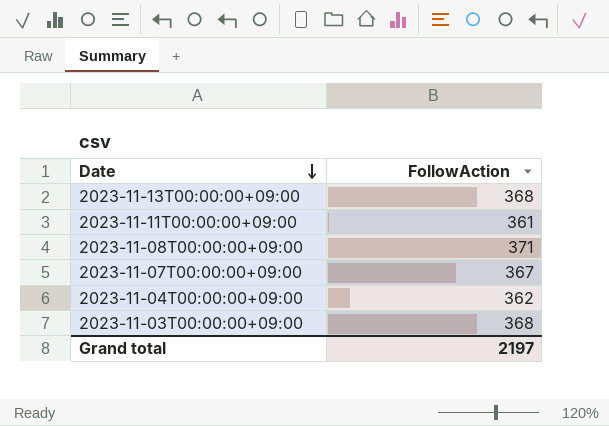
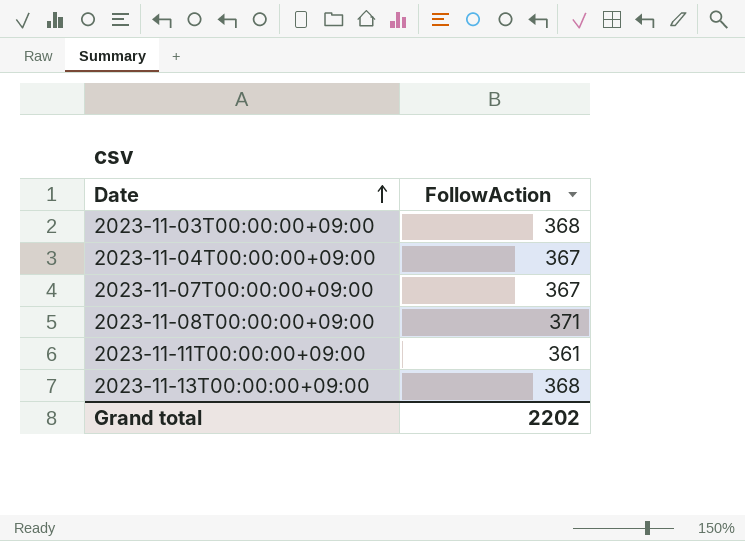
row order: Date descending -> Date ascending
2023-11-04T00:00:00+09:00 | FollowAction: 362 -> 367
Grand total | FollowAction: 2197 -> 2202

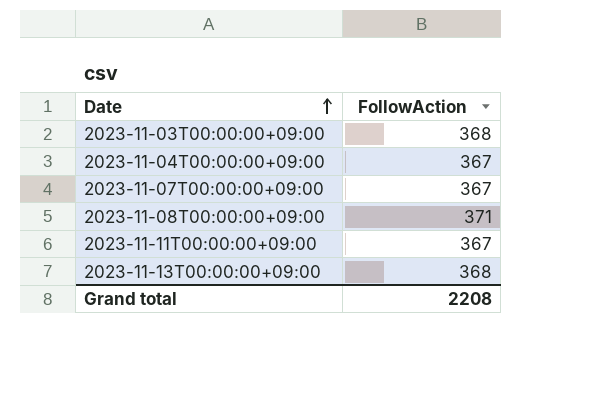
2023-11-11T00:00:00+09:00 | FollowAction: 361 -> 367
Grand total | FollowAction: 2202 -> 2208

